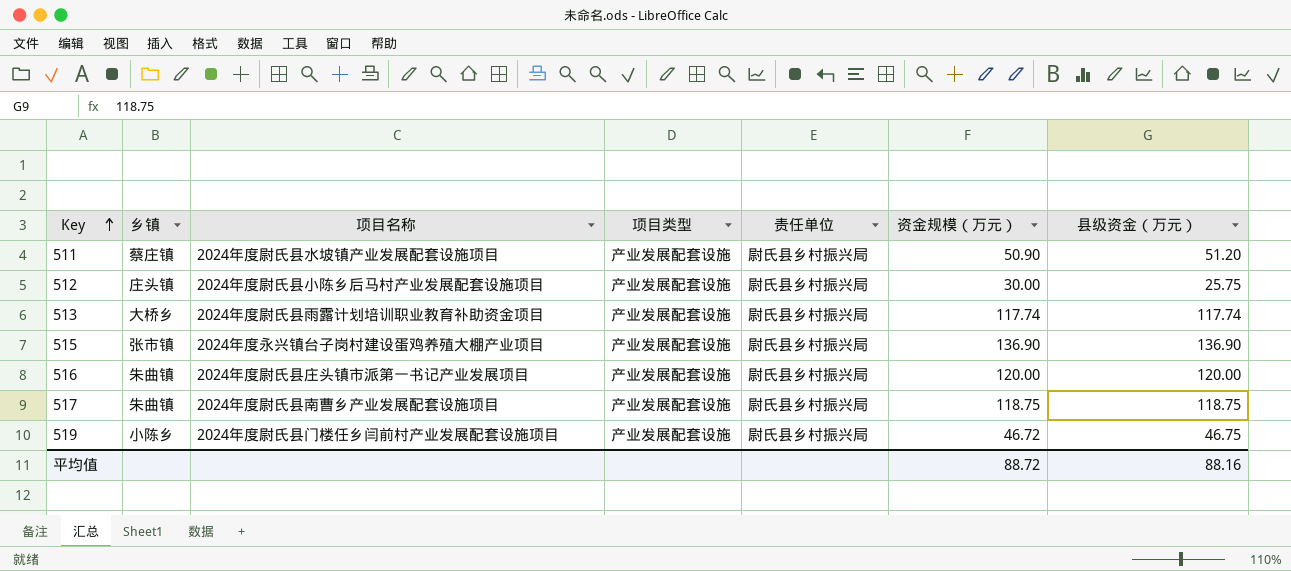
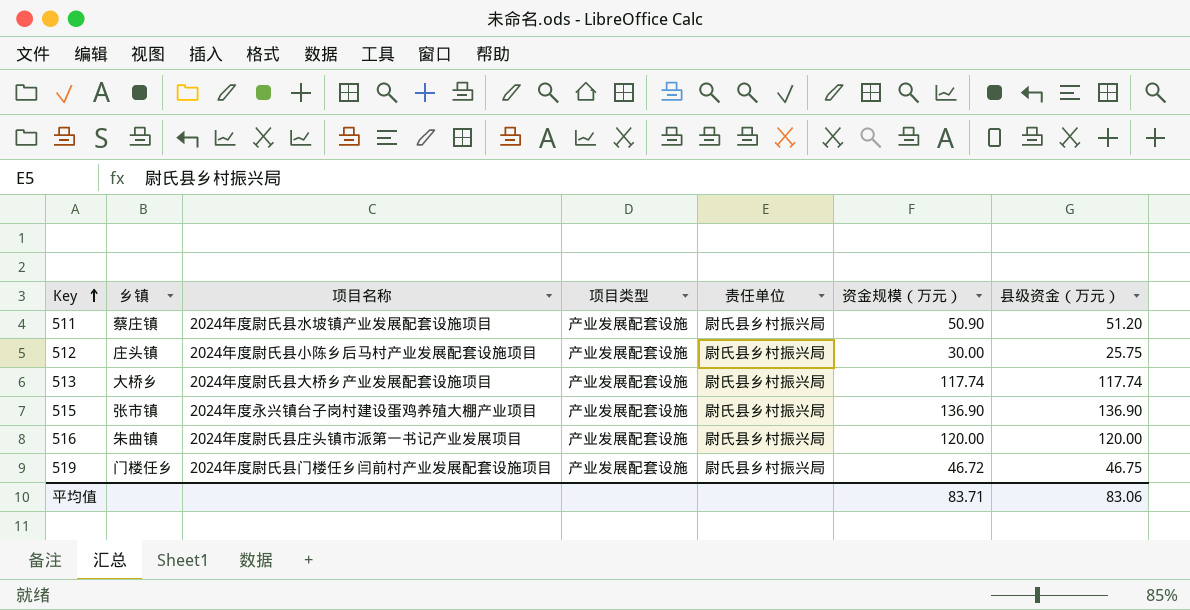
row 517: 朱曲镇 | 2024年度尉氏县南曹乡产业发展配套设施项目 | 产业发展配套设施 | 尉氏县乡村振兴局 | 118.75 | 118.75 -> none
513 | 项目名称: 2024年度尉氏县雨露计划培训职业教育补助资金项目 -> 2024年度尉氏县大桥乡产业发展配套设施项目
519 | 乡镇: 小陈乡 -> 门楼任乡
平均值 | 资金规模（万元）: 88.72 -> 83.71
平均值 | 县级资金（万元）: 88.16 -> 83.06

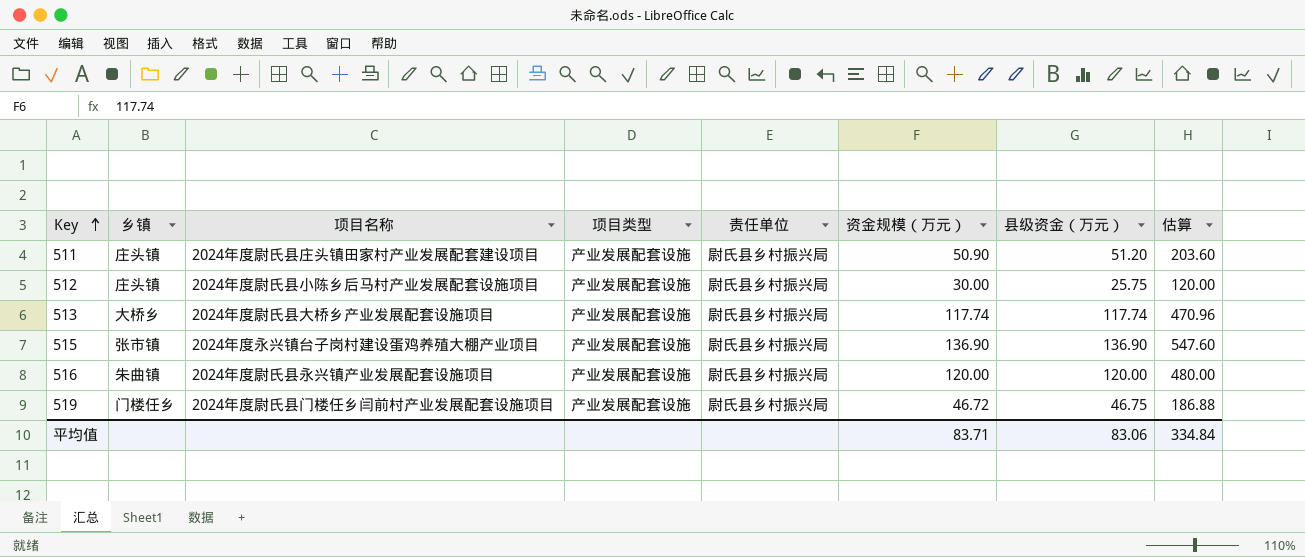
column 估算 | formula: none -> [资金规模（万元）] * 4
511 | 乡镇: 蔡庄镇 -> 庄头镇
511 | 项目名称: 2024年度尉氏县水坡镇产业发展配套设施项目 -> 2024年度尉氏县庄头镇田家村产业发展配套建设项目
516 | 项目名称: 2024年度尉氏县庄头镇市派第一书记产业发展项目 -> 2024年度尉氏县永兴镇产业发展配套设施项目

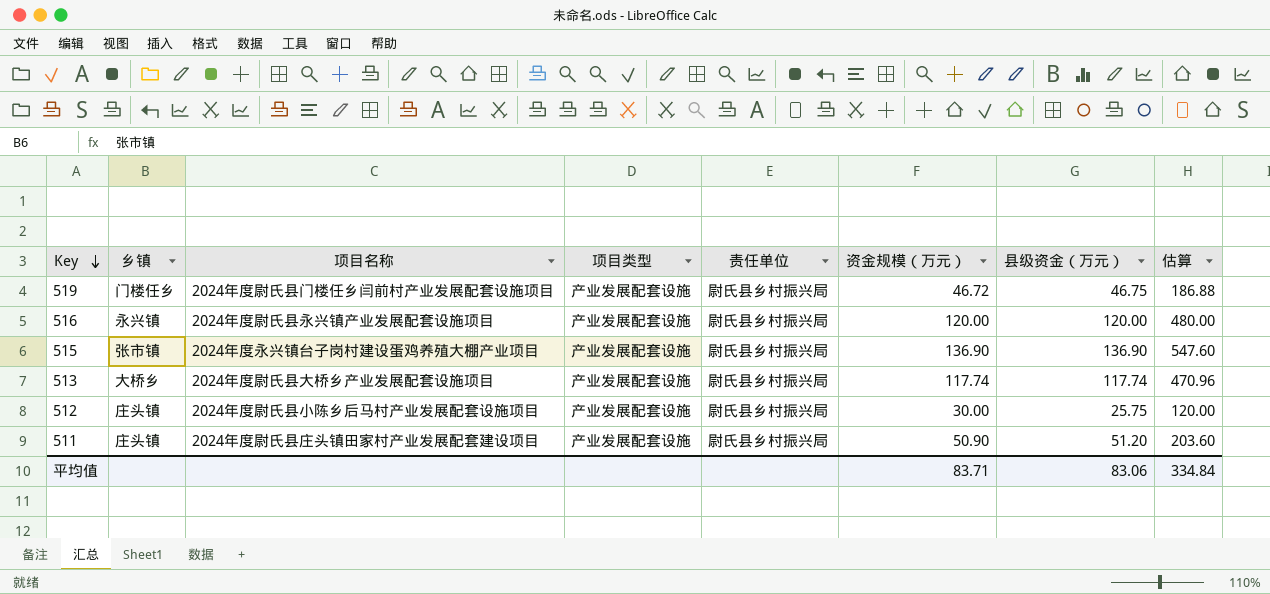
row order: Key ascending -> Key descending
516 | 乡镇: 朱曲镇 -> 永兴镇

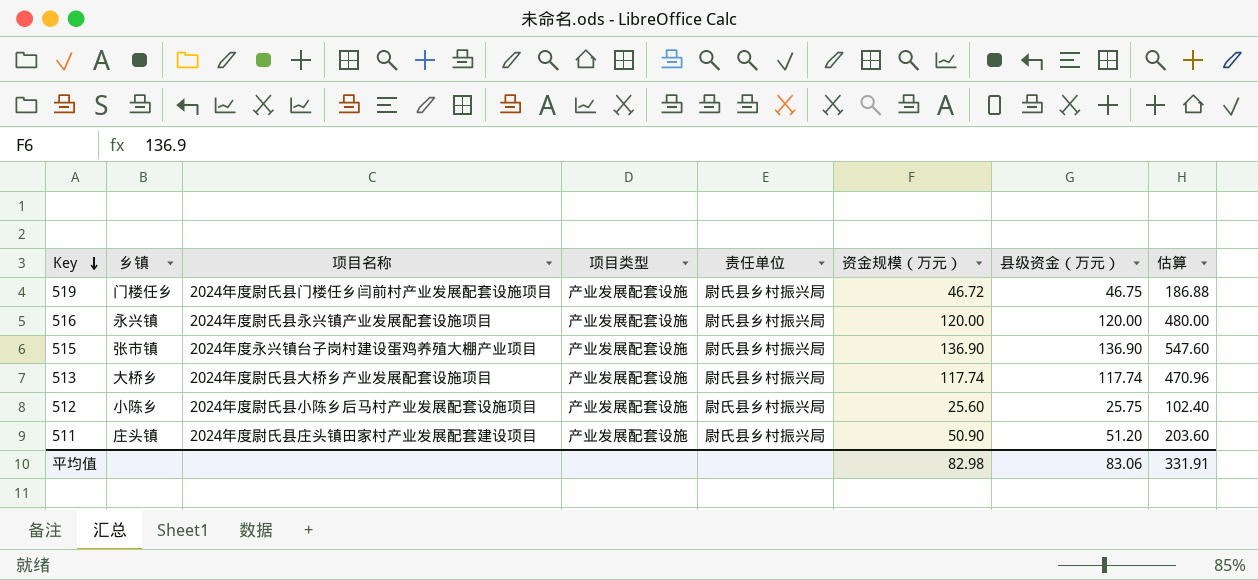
512 | 乡镇: 庄头镇 -> 小陈乡
512 | 资金规模（万元）: 30.00 -> 25.60
512 | 估算: 120.00 -> 102.40
平均值 | 资金规模（万元）: 83.71 -> 82.98
平均值 | 估算: 334.84 -> 331.91

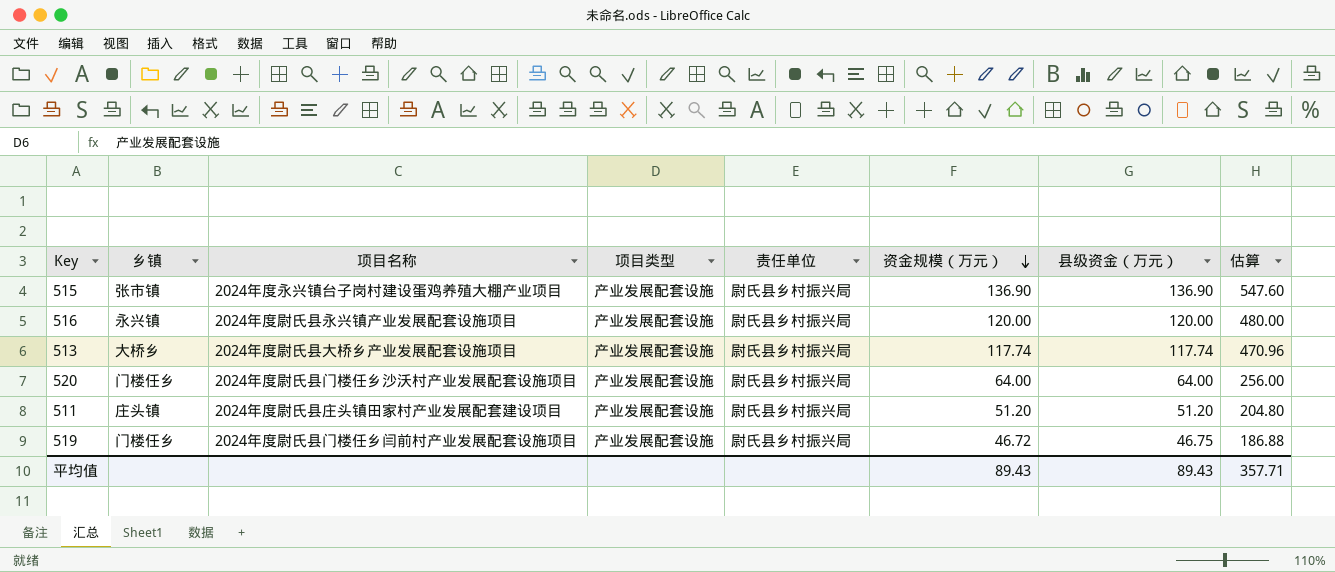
row order: Key descending -> 资金规模（万元） descending
row 512: 小陈乡 | 2024年度尉氏县小陈乡后马村产业发展配套设施项目 | 产业发展配套设施 | 尉氏县乡村振兴局 | 25.60 | 25.75 | 102.40 -> none
row 520: none -> 门楼任乡 | 2024年度尉氏县门楼任乡沙沃村产业发展配套设施项目 | 产业发展配套设施 | 尉氏县乡村振兴局 | 64.00 | 64.00 | 256.00
511 | 资金规模（万元）: 50.90 -> 51.20
511 | 估算: 203.60 -> 204.80
平均值 | 资金规模（万元）: 82.98 -> 89.43
平均值 | 县级资金（万元）: 83.06 -> 89.43
平均值 | 估算: 331.91 -> 357.71

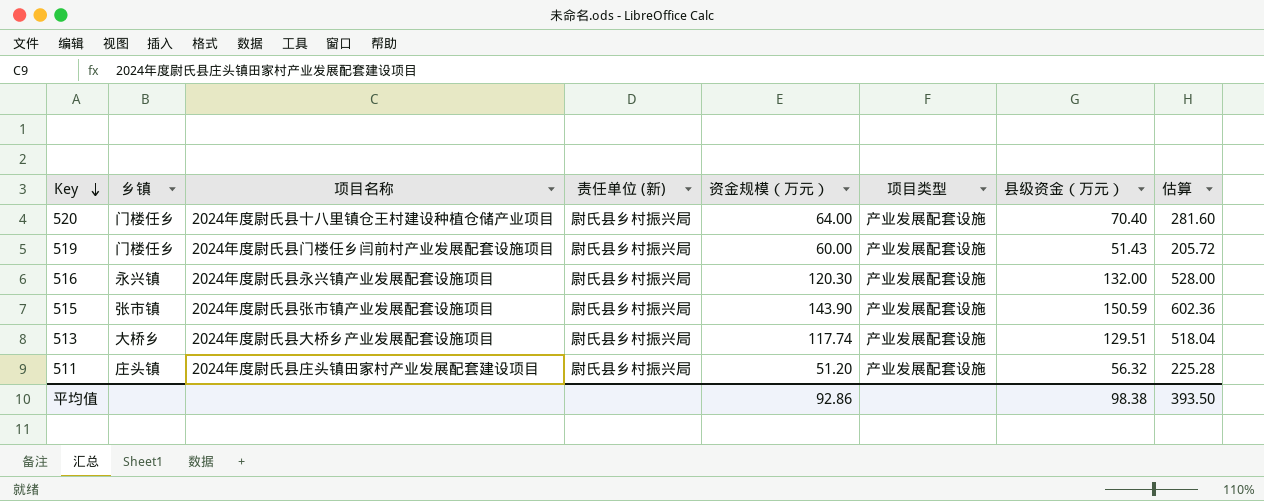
row order: 资金规模（万元） descending -> Key descending
column name: 责任单位 -> 责任单位 (新)
column 项目类型 | position: 4 -> 6
column 估算 | formula: [资金规模（万元）] * 4 -> [县级资金（万元）] * 4
520 | 项目名称: 2024年度尉氏县门楼任乡沙沃村产业发展配套设施项目 -> 2024年度尉氏县十八里镇仓王村建设种植仓储产业项目
520 | 县级资金（万元）: 64.00 -> 70.40
519 | 资金规模（万元）: 46.72 -> 60.00
519 | 县级资金（万元）: 46.75 -> 51.43
516 | 资金规模（万元）: 120.00 -> 120.30
516 | 县级资金（万元）: 120.00 -> 132.00
515 | 项目名称: 2024年度永兴镇台子岗村建设蛋鸡养殖大棚产业项目 -> 2024年度尉氏县张市镇产业发展配套设施项目
515 | 资金规模（万元）: 136.90 -> 143.90
515 | 县级资金（万元）: 136.90 -> 150.59
513 | 县级资金（万元）: 117.74 -> 129.51
511 | 县级资金（万元）: 51.20 -> 56.32
平均值 | 资金规模（万元）: 89.43 -> 92.86
平均值 | 县级资金（万元）: 89.43 -> 98.38
平均值 | 估算: 357.71 -> 393.50

